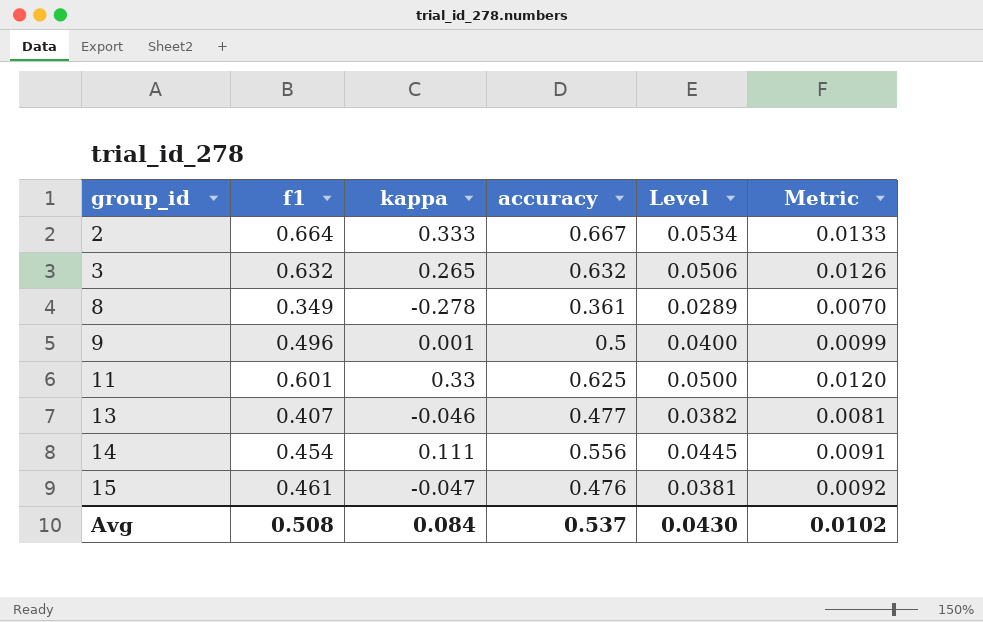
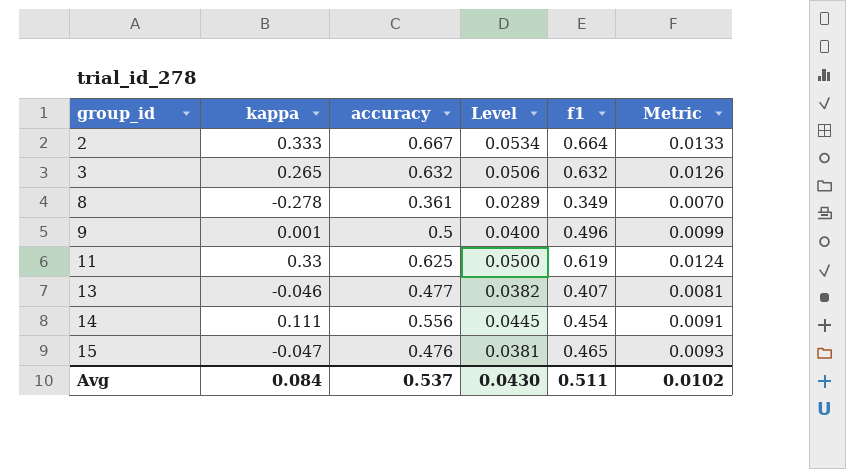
column f1 | position: 2 -> 5
11 | f1: 0.601 -> 0.619
11 | Metric: 0.0120 -> 0.0124
15 | f1: 0.461 -> 0.465
15 | Metric: 0.0092 -> 0.0093
Avg | f1: 0.508 -> 0.511

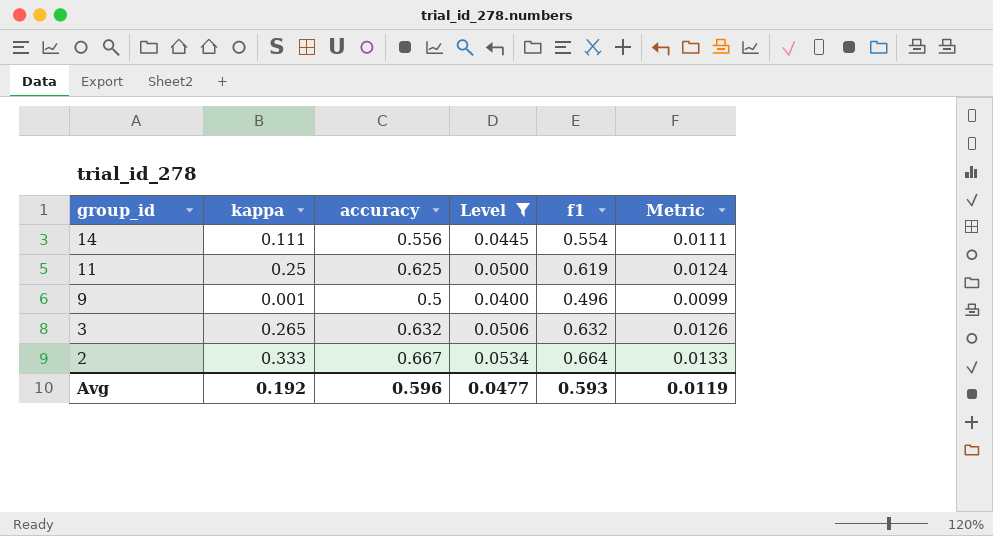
filter: none -> Level >= 0.0400
row order: group_id ascending -> group_id descending
14 | f1: 0.454 -> 0.554
14 | Metric: 0.0091 -> 0.0111
11 | kappa: 0.33 -> 0.25
Avg | kappa: 0.084 -> 0.192
Avg | accuracy: 0.537 -> 0.596
Avg | Level: 0.0430 -> 0.0477
Avg | f1: 0.511 -> 0.593
Avg | Metric: 0.0102 -> 0.0119

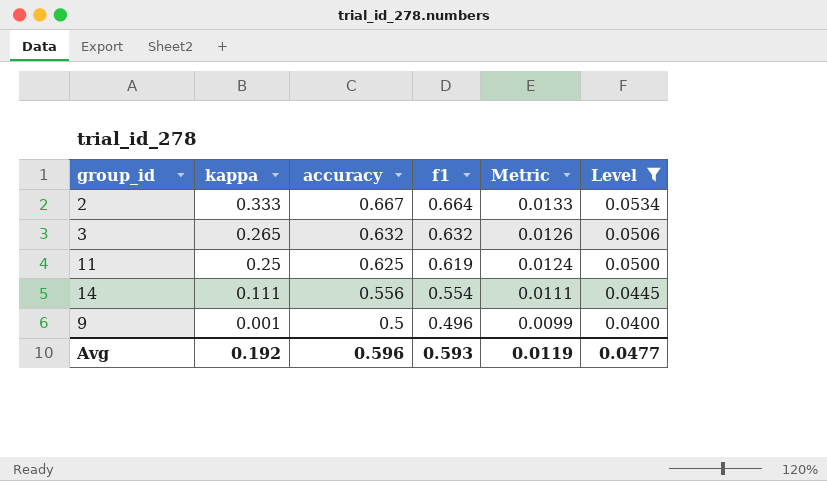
row order: group_id descending -> kappa descending
column Level | position: 4 -> 6

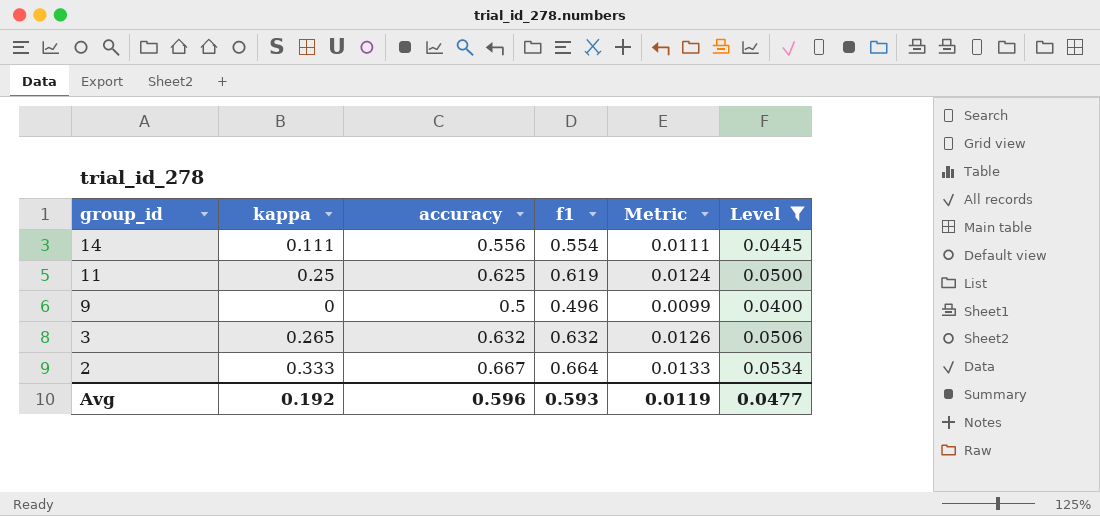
row order: kappa descending -> group_id descending
9 | kappa: 0.001 -> 0

